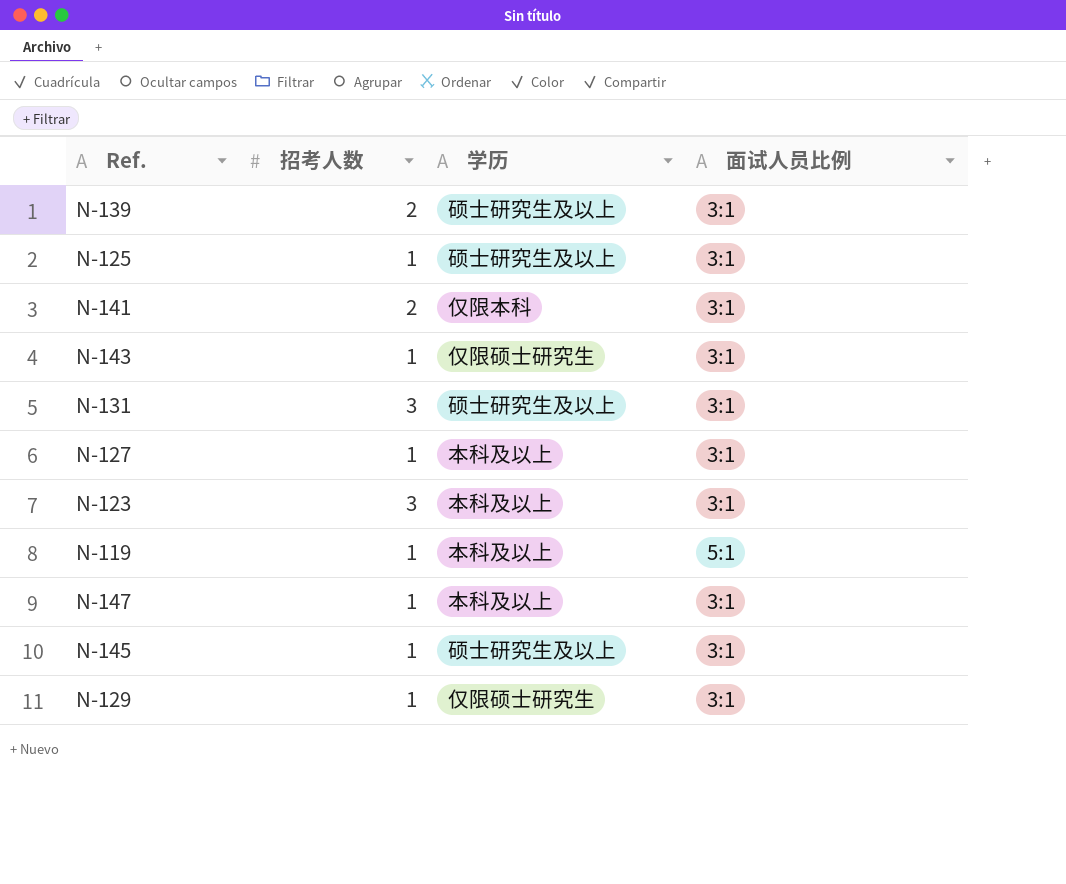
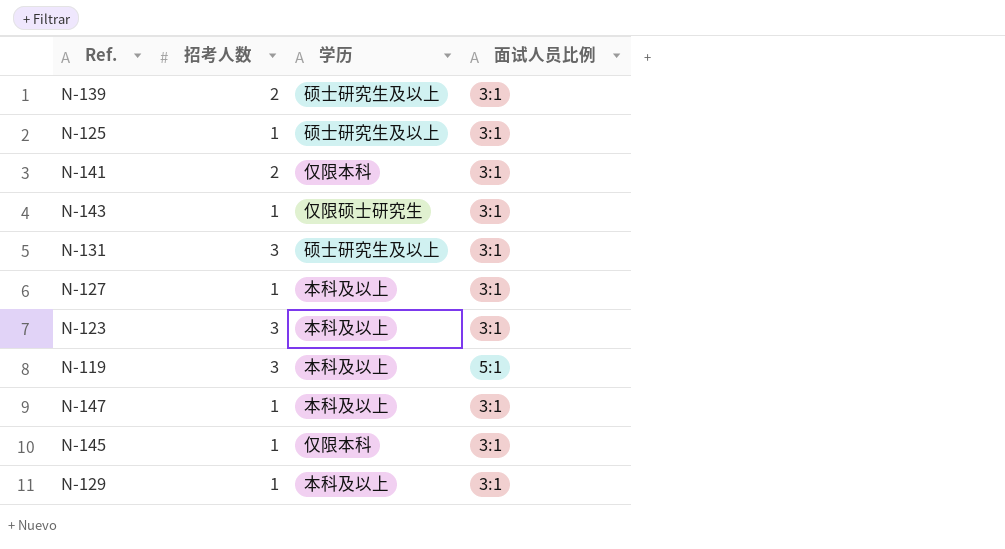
N-119 | 招考人数: 1 -> 3
N-145 | 学历: 硕士研究生及以上 -> 仅限本科
N-129 | 学历: 仅限硕士研究生 -> 本科及以上

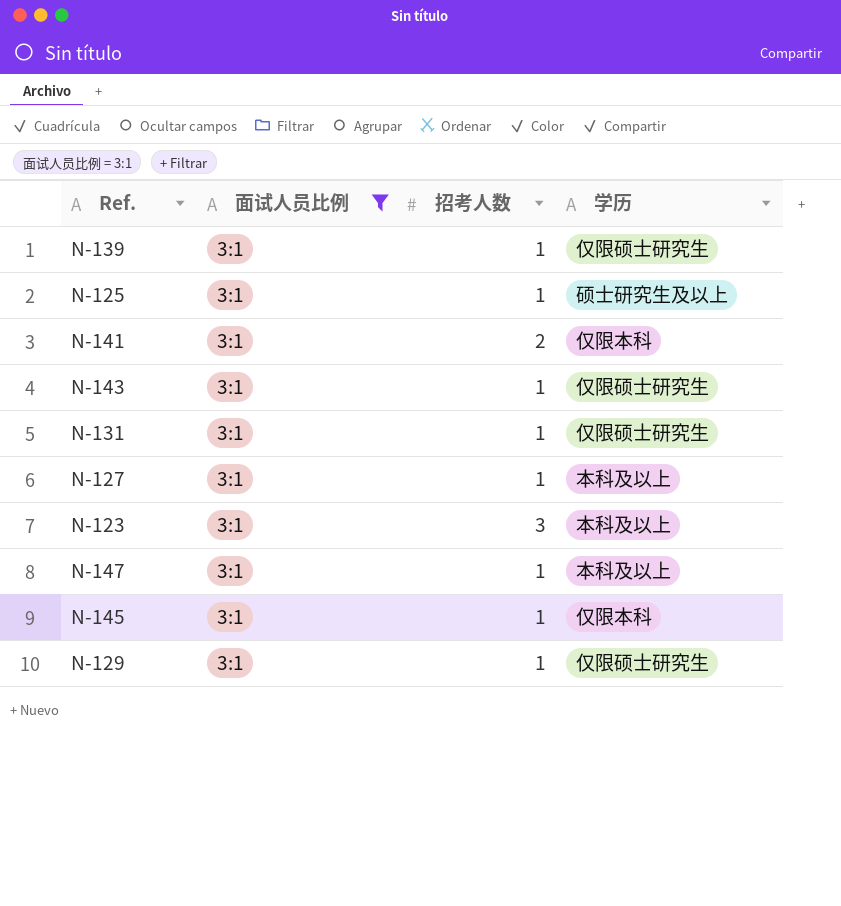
filter: none -> 面试人员比例 = 3:1
column 面试人员比例 | position: 4 -> 2
N-139 | 招考人数: 2 -> 1
N-139 | 学历: 硕士研究生及以上 -> 仅限硕士研究生
N-131 | 招考人数: 3 -> 1
N-131 | 学历: 硕士研究生及以上 -> 仅限硕士研究生
N-129 | 学历: 本科及以上 -> 仅限硕士研究生

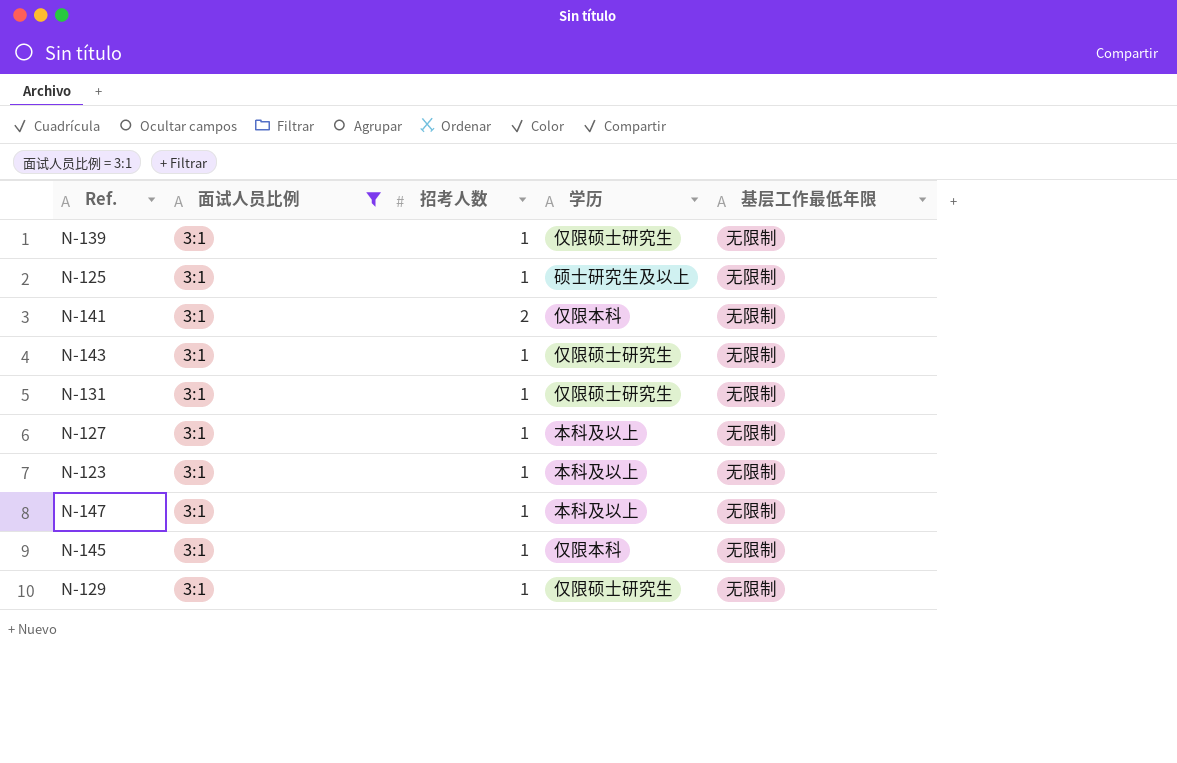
column 基层工作最低年限 | position: none -> 5
N-123 | 招考人数: 3 -> 1

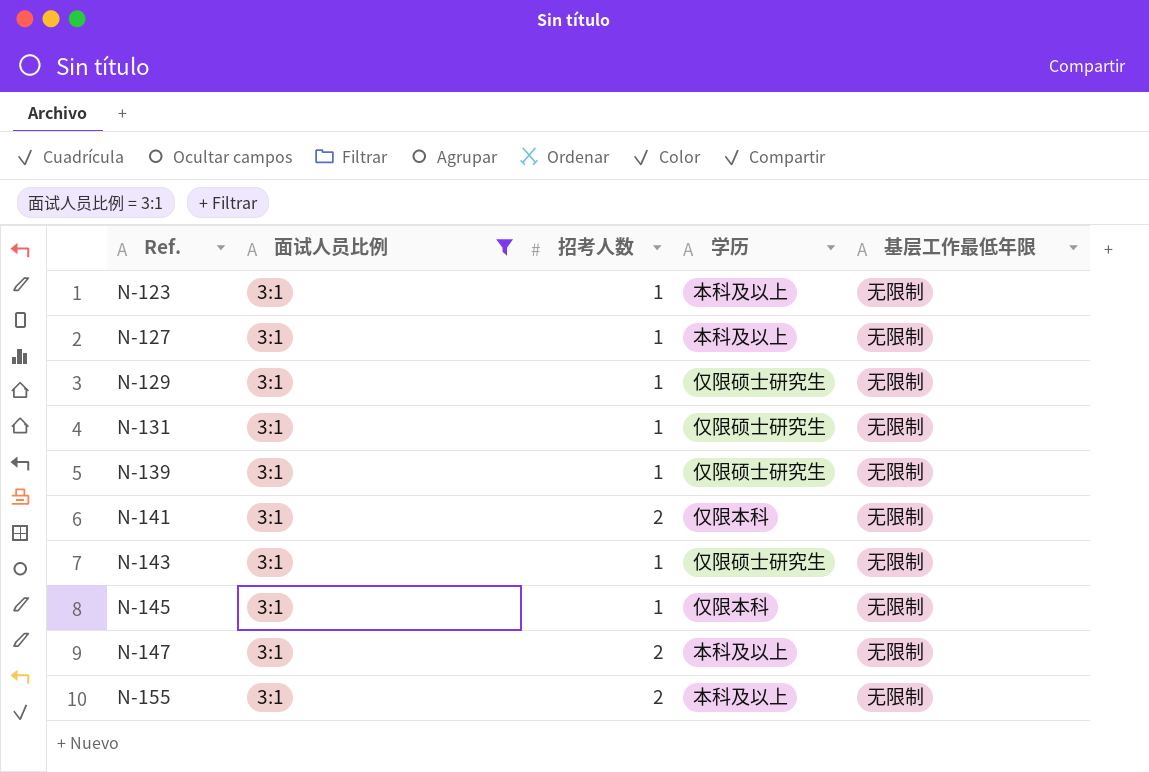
row order: none -> Ref. ascending
row N-125: 3:1 | 1 | 硕士研究生及以上 | 无限制 -> none
N-147 | 招考人数: 1 -> 2
row N-155: none -> 3:1 | 2 | 本科及以上 | 无限制

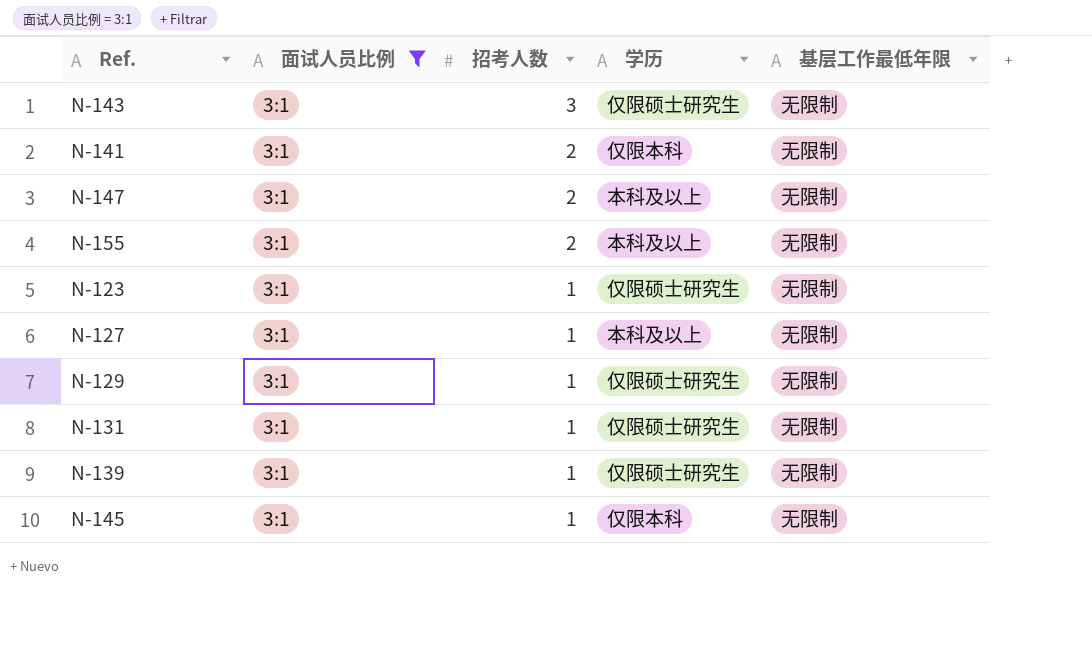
row order: Ref. ascending -> 招考人数 descending
N-143 | 招考人数: 1 -> 3
N-123 | 学历: 本科及以上 -> 仅限硕士研究生

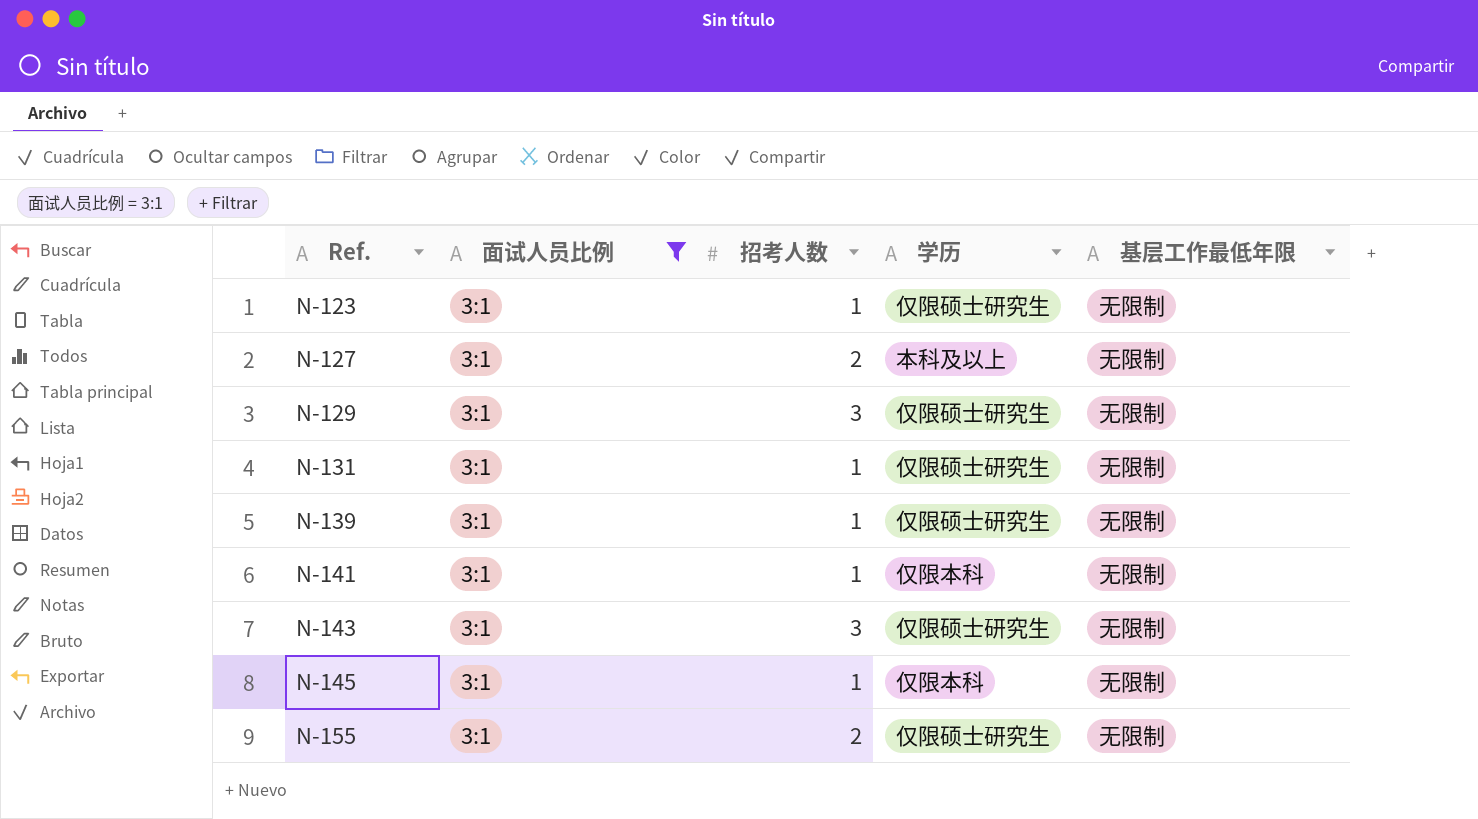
row order: 招考人数 descending -> Ref. ascending
row N-147: 3:1 | 2 | 本科及以上 | 无限制 -> none
N-127 | 招考人数: 1 -> 2
N-129 | 招考人数: 1 -> 3
N-141 | 招考人数: 2 -> 1
N-155 | 学历: 本科及以上 -> 仅限硕士研究生

